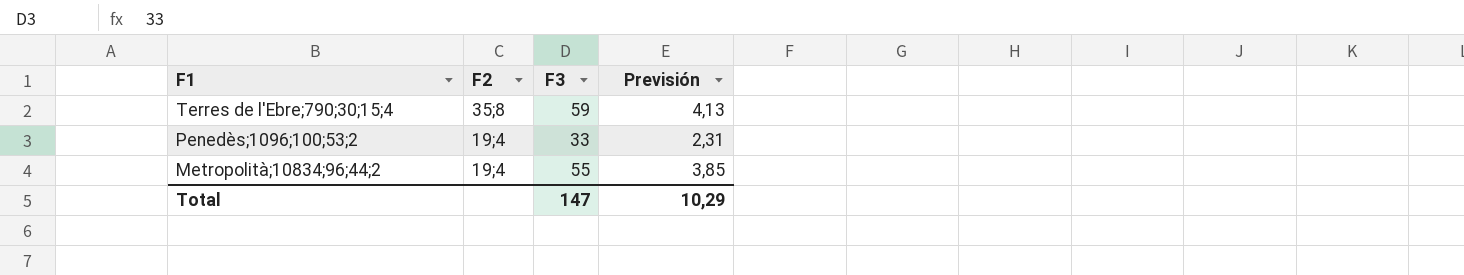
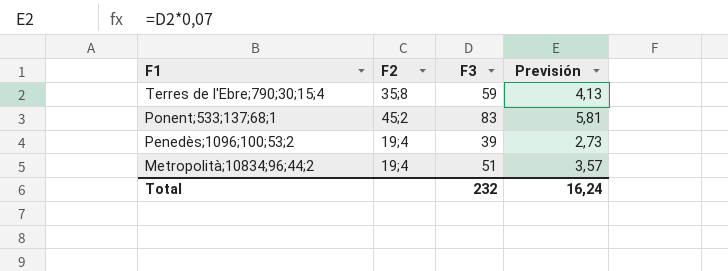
row Ponent;533;137;68;1: none -> 45;2 | 83 | 5,81
Penedès;1096;100;53;2 | F3: 33 -> 39
Penedès;1096;100;53;2 | Previsión: 2,31 -> 2,73
Metropolità;10834;96;44;2 | F3: 55 -> 51
Metropolità;10834;96;44;2 | Previsión: 3,85 -> 3,57
Total | F3: 147 -> 232
Total | Previsión: 10,29 -> 16,24

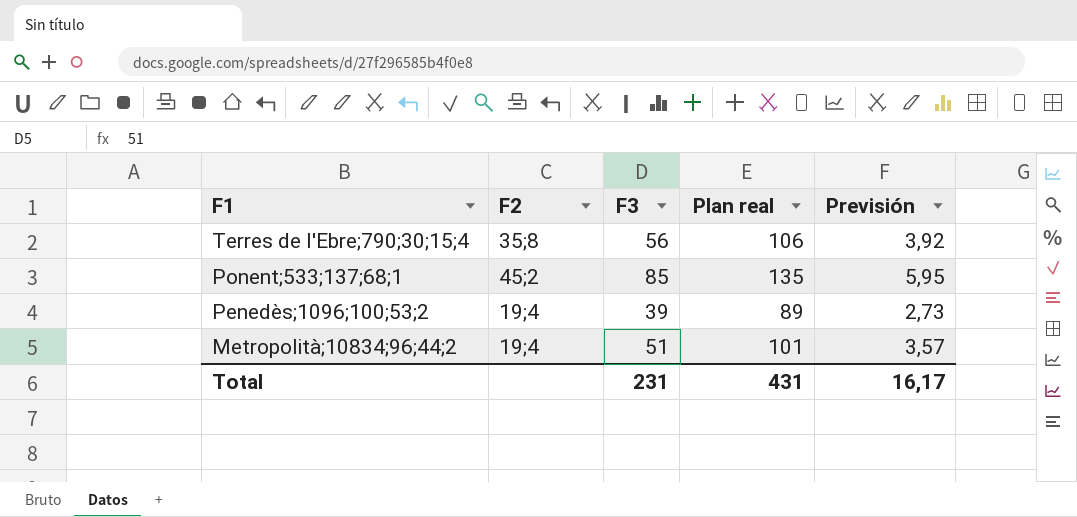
column Plan real | formula: none -> [F3] + 50
Terres de l'Ebre;790;30;15;4 | F3: 59 -> 56
Terres de l'Ebre;790;30;15;4 | Previsión: 4,13 -> 3,92
Ponent;533;137;68;1 | F3: 83 -> 85
Ponent;533;137;68;1 | Previsión: 5,81 -> 5,95
Total | F3: 232 -> 231
Total | Previsión: 16,24 -> 16,17

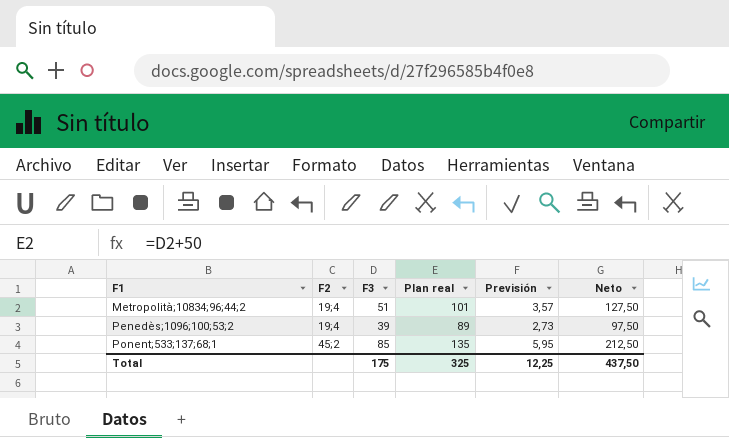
row order: F1 descending -> F1 ascending
column Neto | formula: none -> [F3] * 2,5
row Terres de l'Ebre;790;30;15;4: 35;8 | 56 | 106 | 3,92 -> none
Total | F3: 231 -> 175
Total | Plan real: 431 -> 325
Total | Previsión: 16,17 -> 12,25

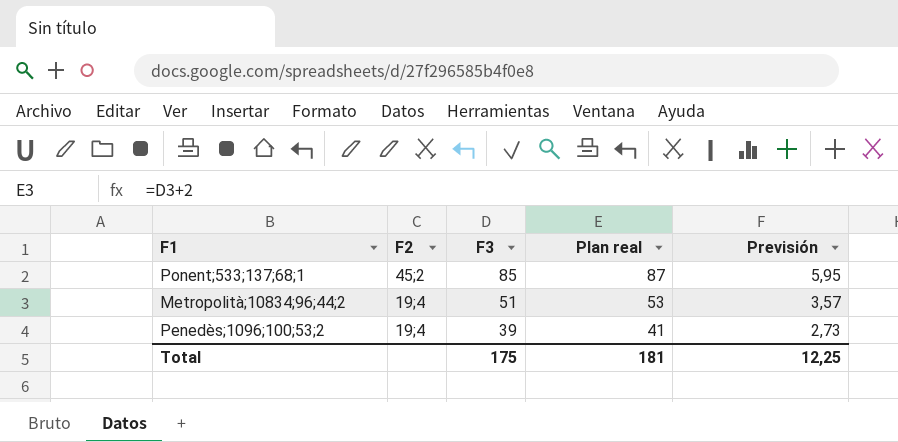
row order: F1 ascending -> F2 descending
column Neto | formula: [F3] * 2,5 -> none
column Plan real | formula: [F3] + 50 -> [F3] + 2
Total | Plan real: 325 -> 181

